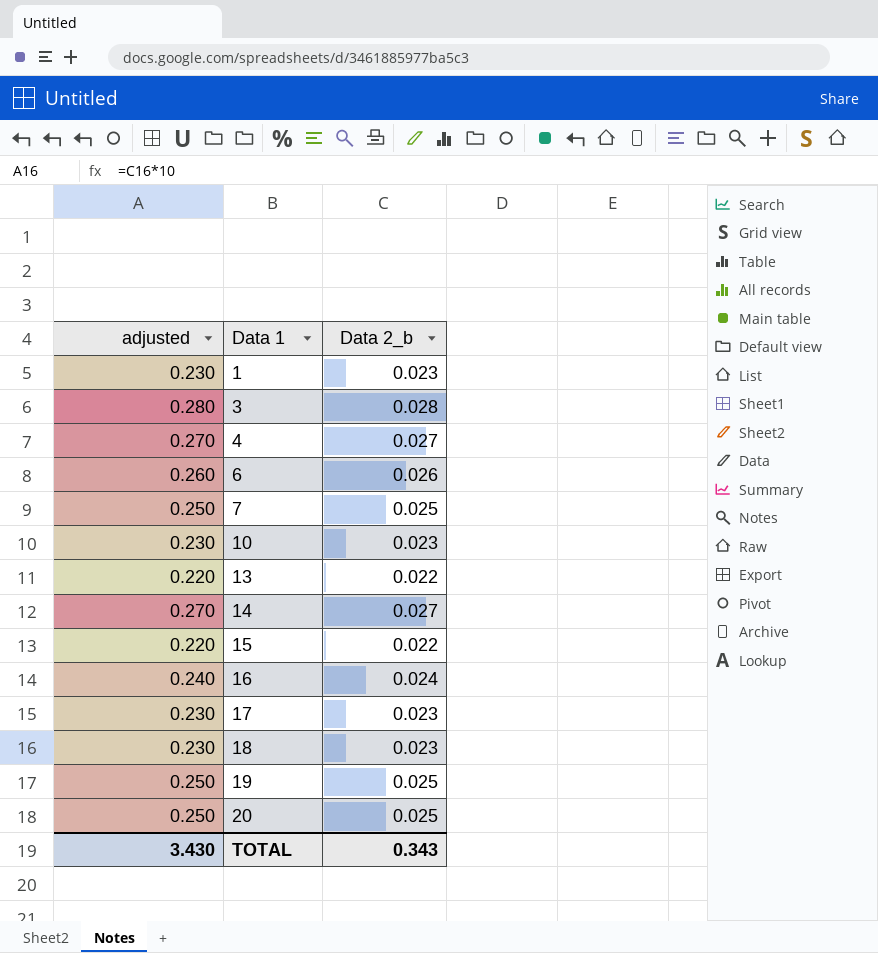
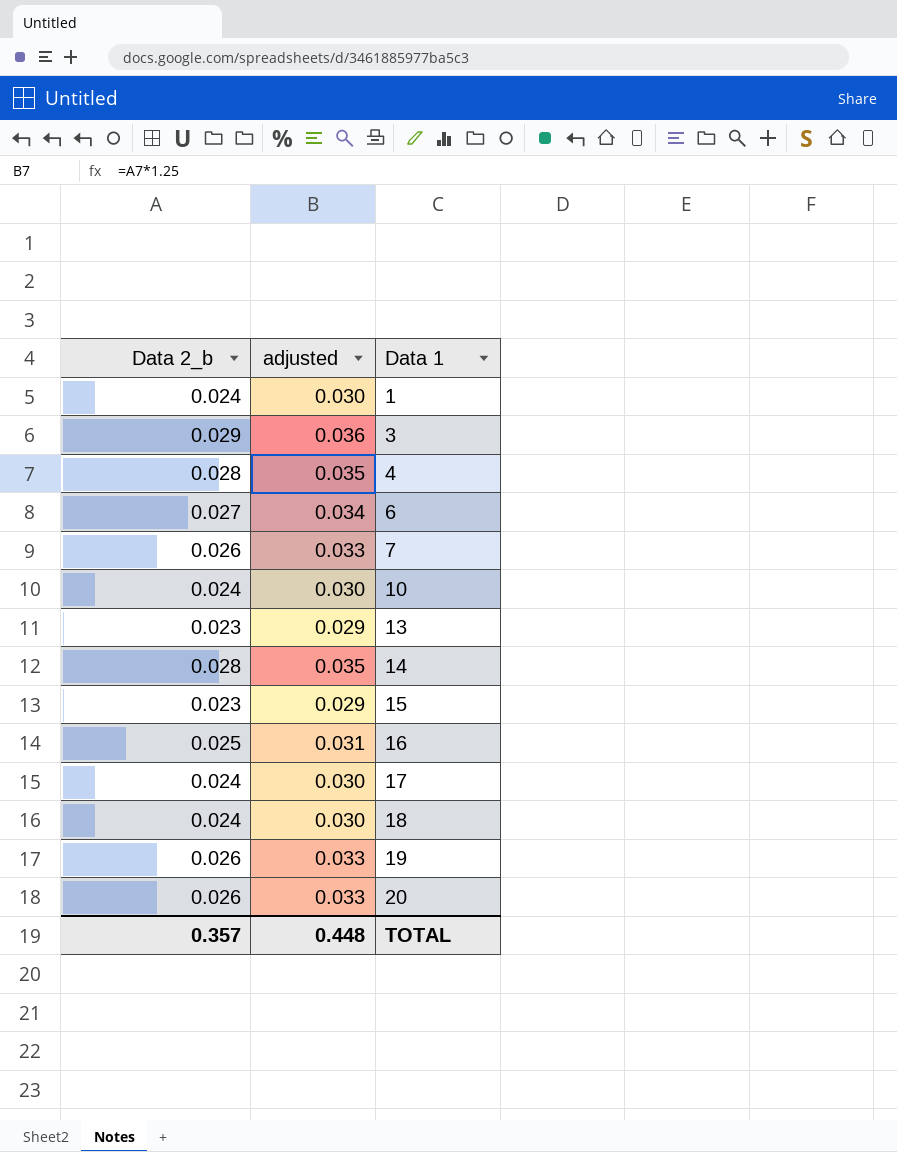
column Data 2_b | position: 3 -> 1
column adjusted | formula: [Data 2_b] * 10 -> [Data 2_b] * 1.25
1 | Data 2_b: 0.023 -> 0.024
3 | Data 2_b: 0.028 -> 0.029
4 | Data 2_b: 0.027 -> 0.028
6 | Data 2_b: 0.026 -> 0.027
7 | Data 2_b: 0.025 -> 0.026
10 | Data 2_b: 0.023 -> 0.024
13 | Data 2_b: 0.022 -> 0.023
14 | Data 2_b: 0.027 -> 0.028
15 | Data 2_b: 0.022 -> 0.023
16 | Data 2_b: 0.024 -> 0.025
17 | Data 2_b: 0.023 -> 0.024
18 | Data 2_b: 0.023 -> 0.024
19 | Data 2_b: 0.025 -> 0.026
20 | Data 2_b: 0.025 -> 0.026
TOTAL | Data 2_b: 0.343 -> 0.357
TOTAL | adjusted: 3.430 -> 0.448

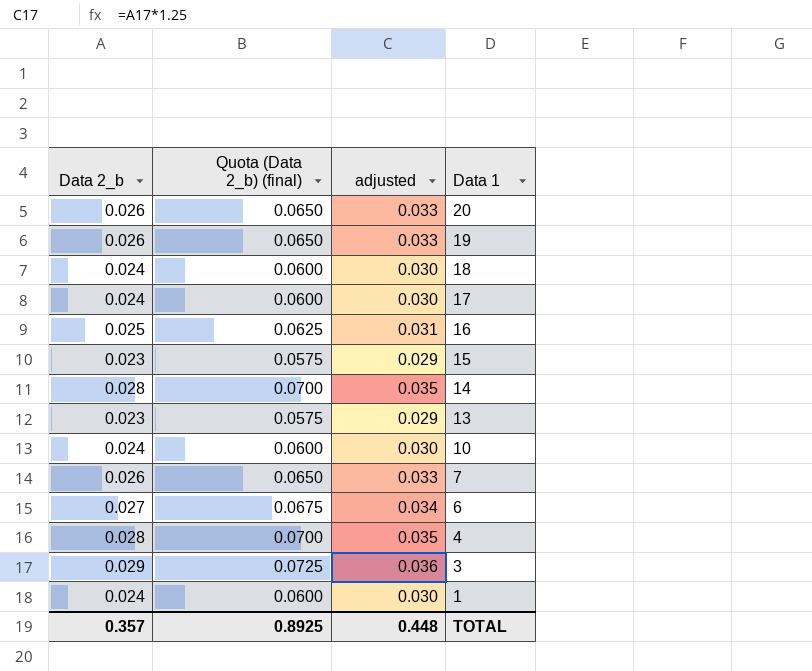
row order: Data 1 ascending -> Data 1 descending
column Quota (Data 2_b) (final) | formula: none -> [Data 2_b] * 2.5

